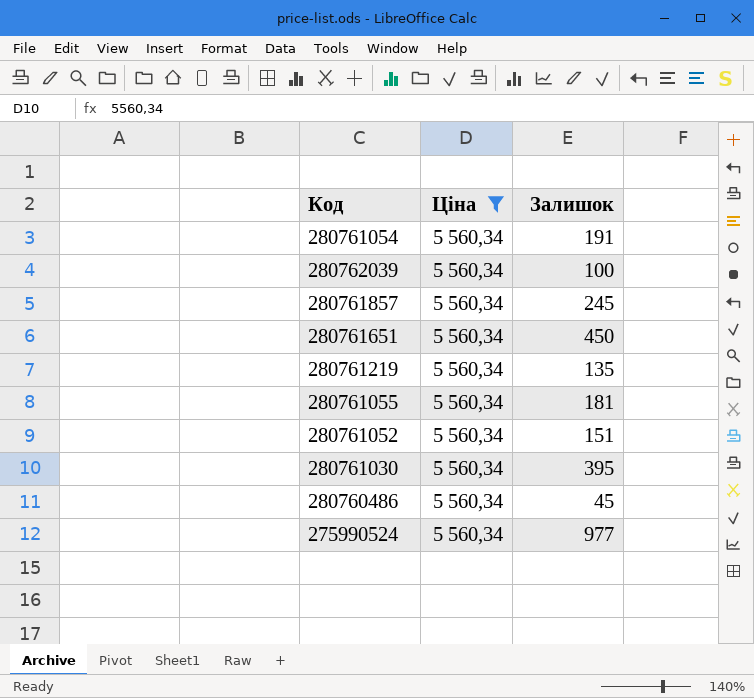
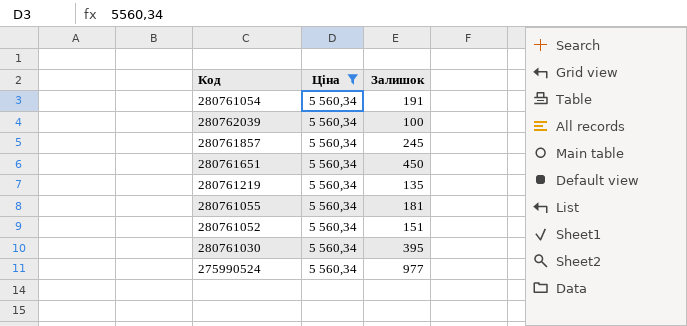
row 280760486: 5 560,34 | 45 -> none

